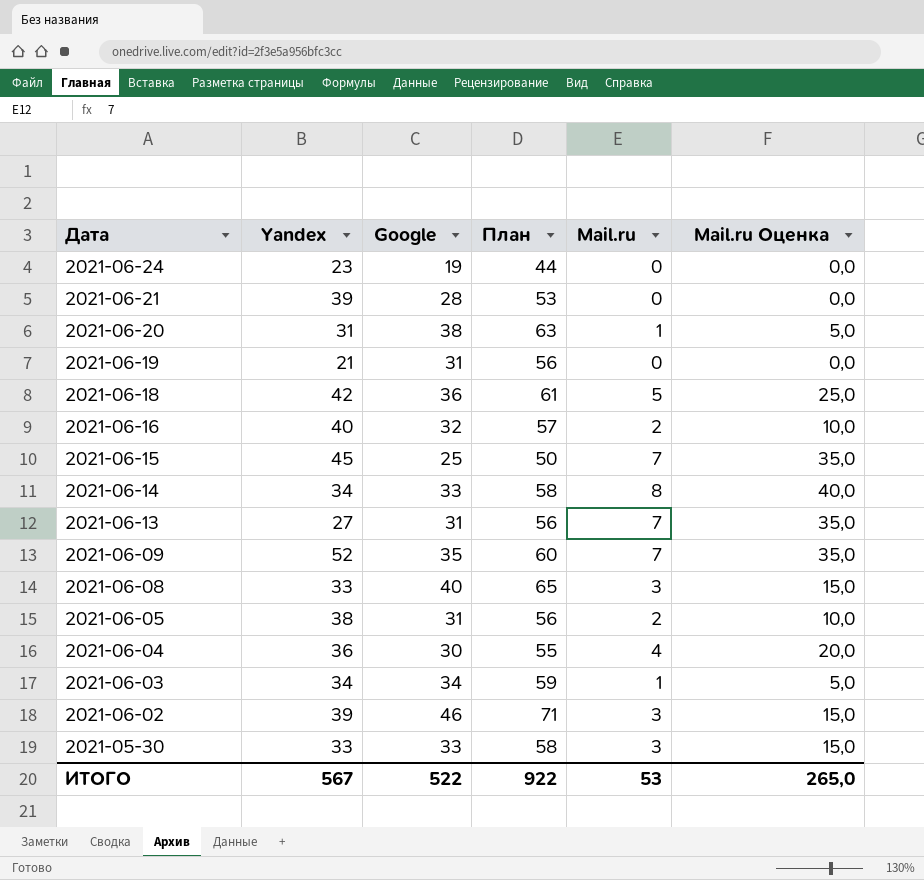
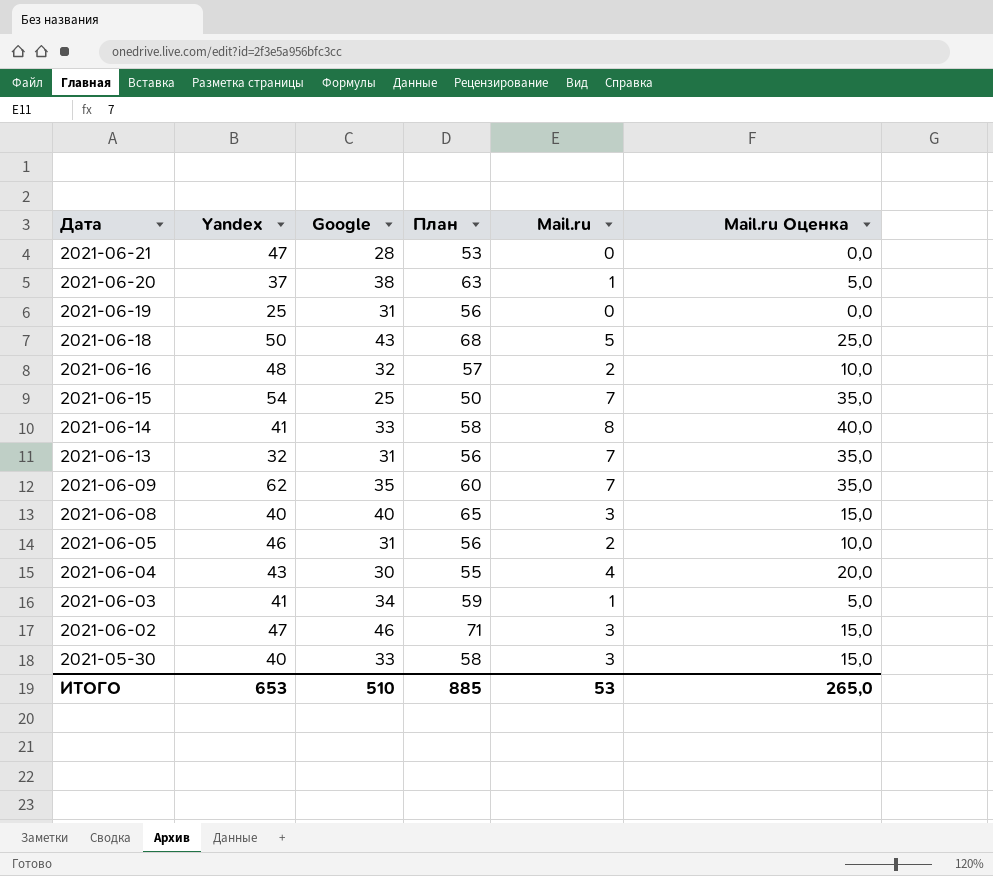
row 2021-06-24: 23 | 19 | 44 | 0 | 0,0 -> none
2021-06-21 | Yandex: 39 -> 47
2021-06-20 | Yandex: 31 -> 37
2021-06-19 | Yandex: 21 -> 25
2021-06-18 | Yandex: 42 -> 50
2021-06-18 | Google: 36 -> 43
2021-06-18 | План: 61 -> 68
2021-06-16 | Yandex: 40 -> 48
2021-06-15 | Yandex: 45 -> 54
2021-06-14 | Yandex: 34 -> 41
2021-06-13 | Yandex: 27 -> 32
2021-06-09 | Yandex: 52 -> 62
2021-06-08 | Yandex: 33 -> 40
2021-06-05 | Yandex: 38 -> 46
2021-06-04 | Yandex: 36 -> 43
2021-06-03 | Yandex: 34 -> 41
2021-06-02 | Yandex: 39 -> 47
2021-05-30 | Yandex: 33 -> 40
ИТОГО | Yandex: 567 -> 653
ИТОГО | Google: 522 -> 510
ИТОГО | План: 922 -> 885

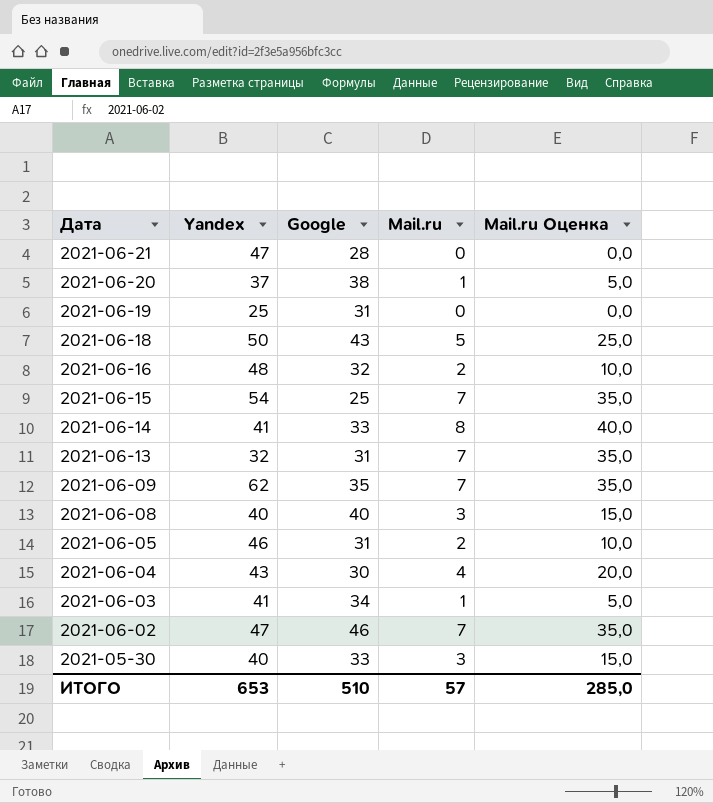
column План | formula: [Google] + 25 -> none
2021-06-02 | Mail.ru: 3 -> 7
2021-06-02 | Mail.ru Оценка: 15,0 -> 35,0
ИТОГО | Mail.ru: 53 -> 57
ИТОГО | Mail.ru Оценка: 265,0 -> 285,0

